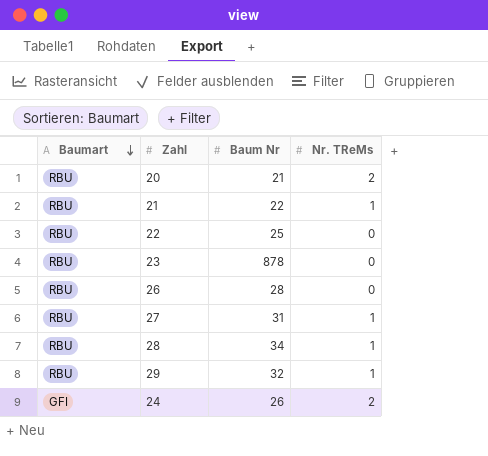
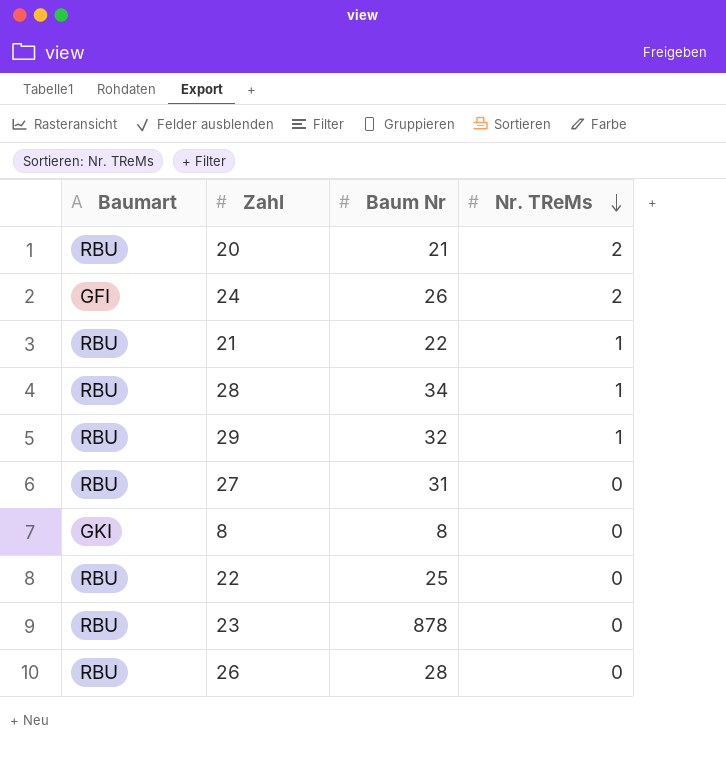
row order: Baumart descending -> Nr. TReMs descending
27 | Nr. TReMs: 1 -> 0
row 8: none -> GKI | 8 | 0

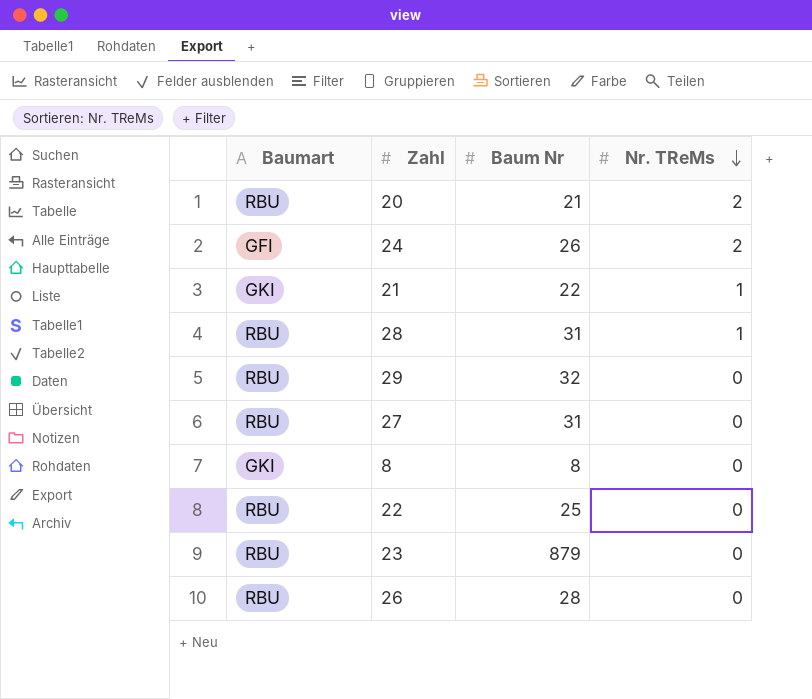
21 | Baumart: RBU -> GKI
28 | Baum Nr: 34 -> 31
29 | Nr. TReMs: 1 -> 0
23 | Baum Nr: 878 -> 879

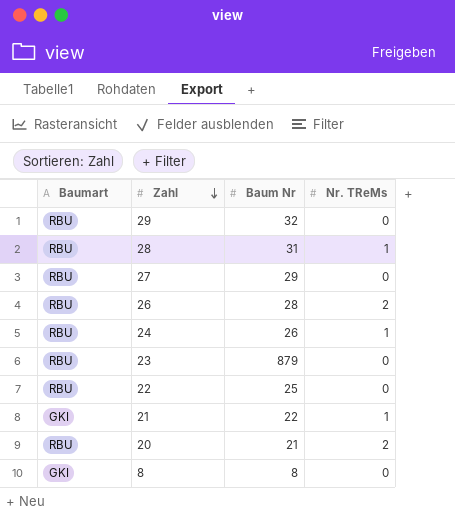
row order: Nr. TReMs descending -> Zahl descending
27 | Baum Nr: 31 -> 29
26 | Nr. TReMs: 0 -> 2
24 | Baumart: GFI -> RBU
24 | Nr. TReMs: 2 -> 1

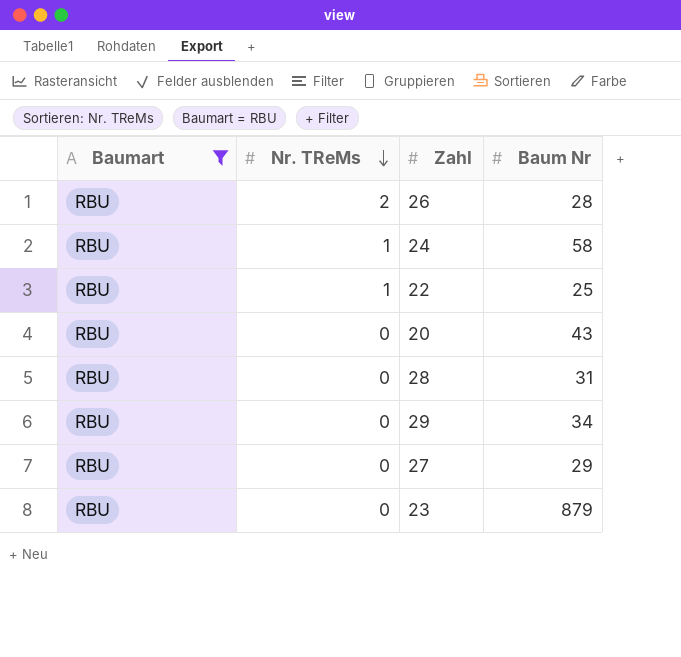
filter: none -> Baumart = RBU
row order: Zahl descending -> Nr. TReMs descending
column Nr. TReMs | position: 4 -> 2
24 | Baum Nr: 26 -> 58
22 | Nr. TReMs: 0 -> 1
20 | Nr. TReMs: 2 -> 0
20 | Baum Nr: 21 -> 43
28 | Nr. TReMs: 1 -> 0
29 | Baum Nr: 32 -> 34

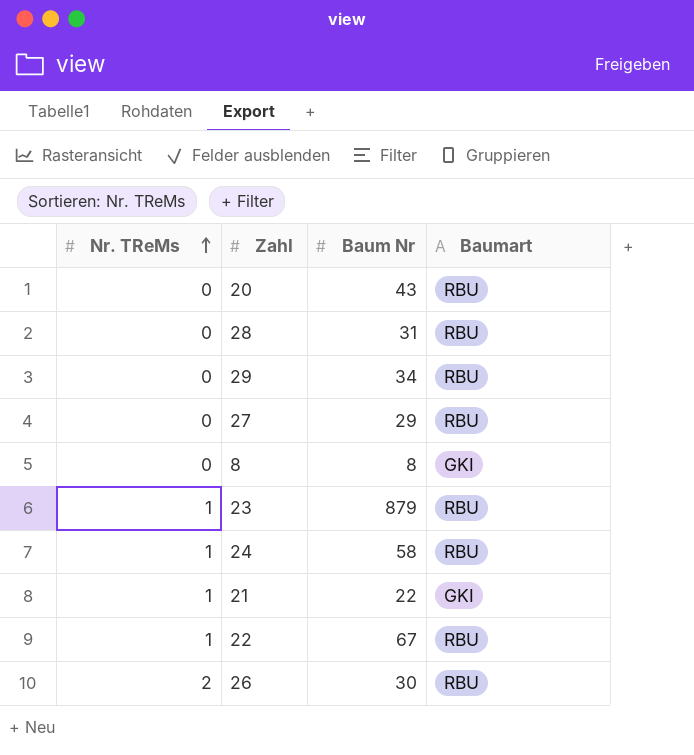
filter: Baumart = RBU -> none
row order: Nr. TReMs descending -> Nr. TReMs ascending
column Baumart | position: 1 -> 4
23 | Nr. TReMs: 0 -> 1
22 | Baum Nr: 25 -> 67
26 | Baum Nr: 28 -> 30

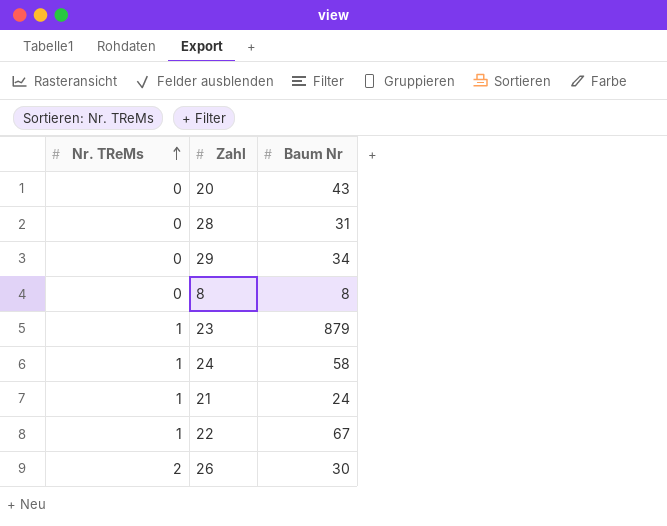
column Baumart | position: 4 -> none
row 27: 0 | 29 | RBU -> none
21 | Baum Nr: 22 -> 24

